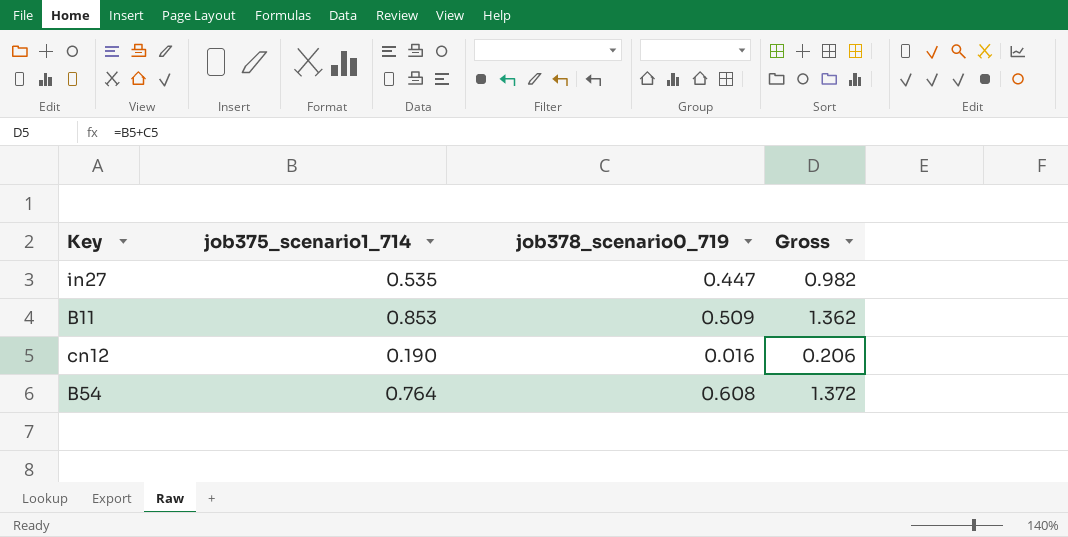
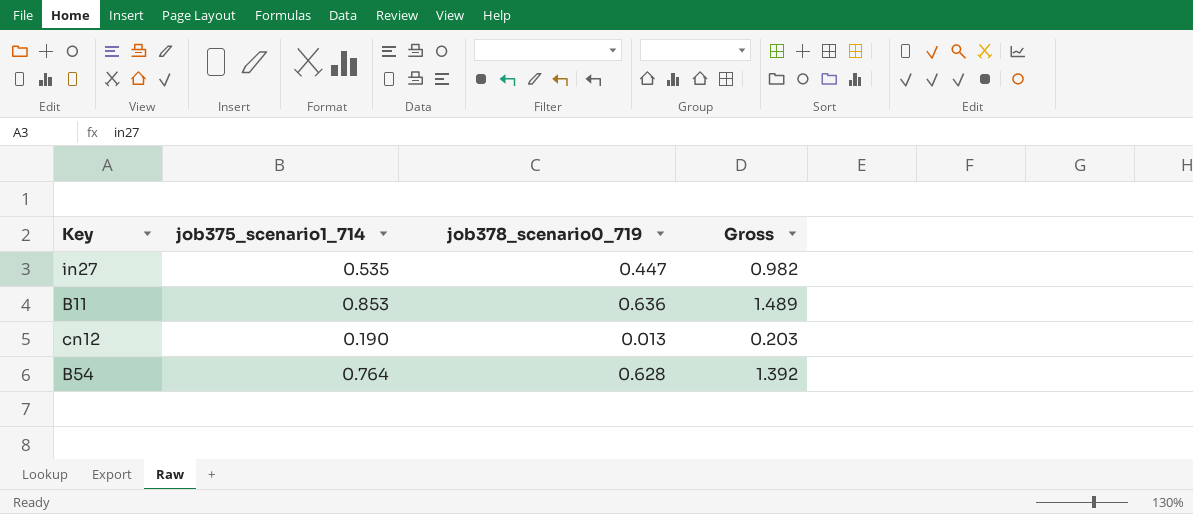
B11 | job378_scenario0_719: 0.509 -> 0.636
B11 | Gross: 1.362 -> 1.489
cn12 | job378_scenario0_719: 0.016 -> 0.013
cn12 | Gross: 0.206 -> 0.203
B54 | job378_scenario0_719: 0.608 -> 0.628
B54 | Gross: 1.372 -> 1.392

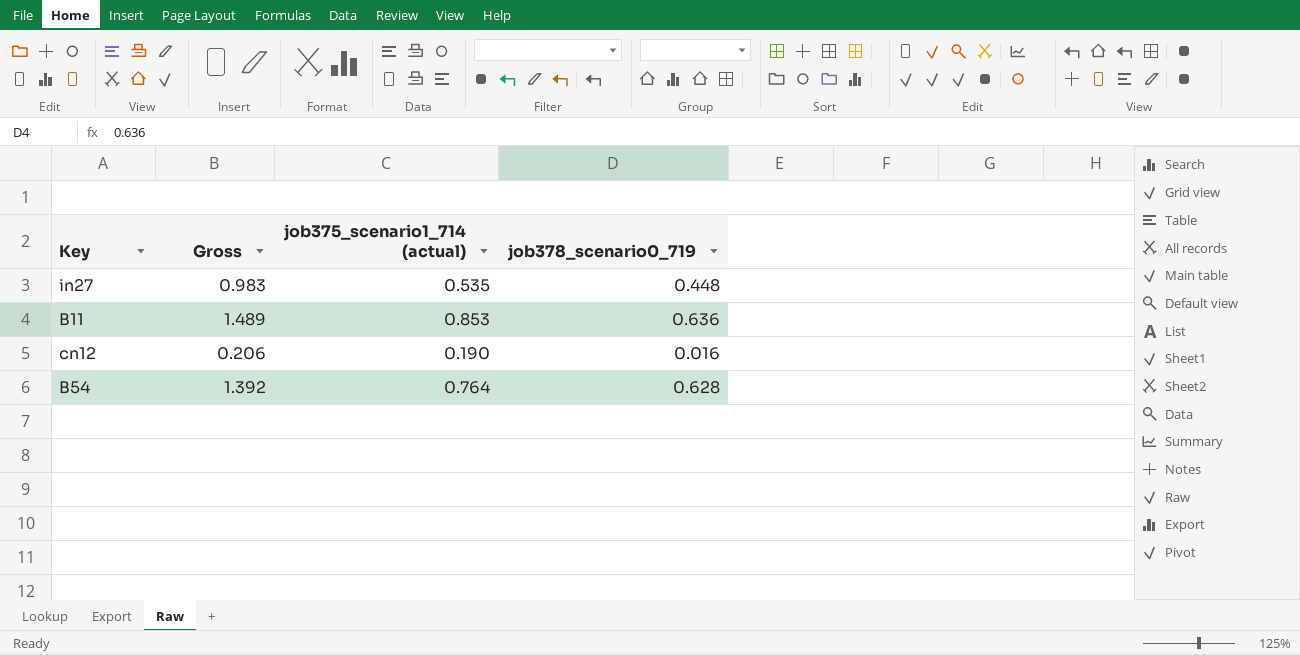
column Gross | position: 4 -> 2
column name: job375_scenario1_714 -> job375_scenario1_714 (actual)
in27 | Gross: 0.982 -> 0.983
in27 | job378_scenario0_719: 0.447 -> 0.448
cn12 | Gross: 0.203 -> 0.206
cn12 | job378_scenario0_719: 0.013 -> 0.016

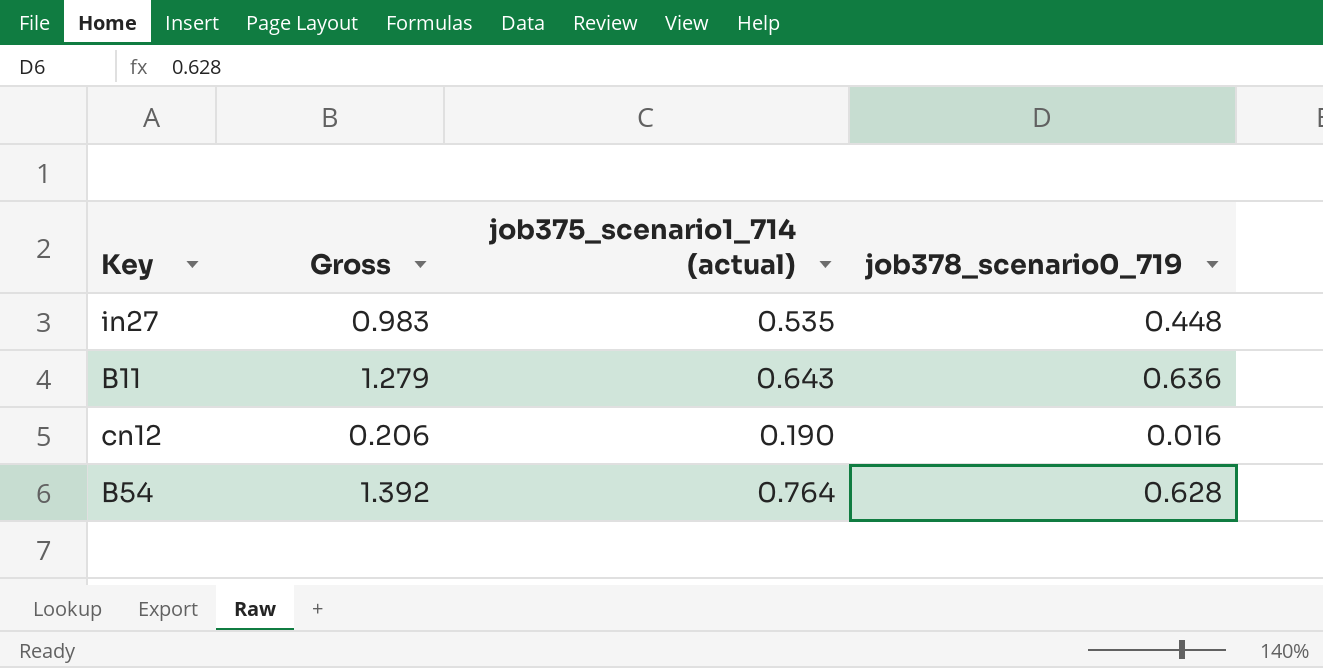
B11 | Gross: 1.489 -> 1.279
B11 | job375_scenario1_714 (actual): 0.853 -> 0.643

